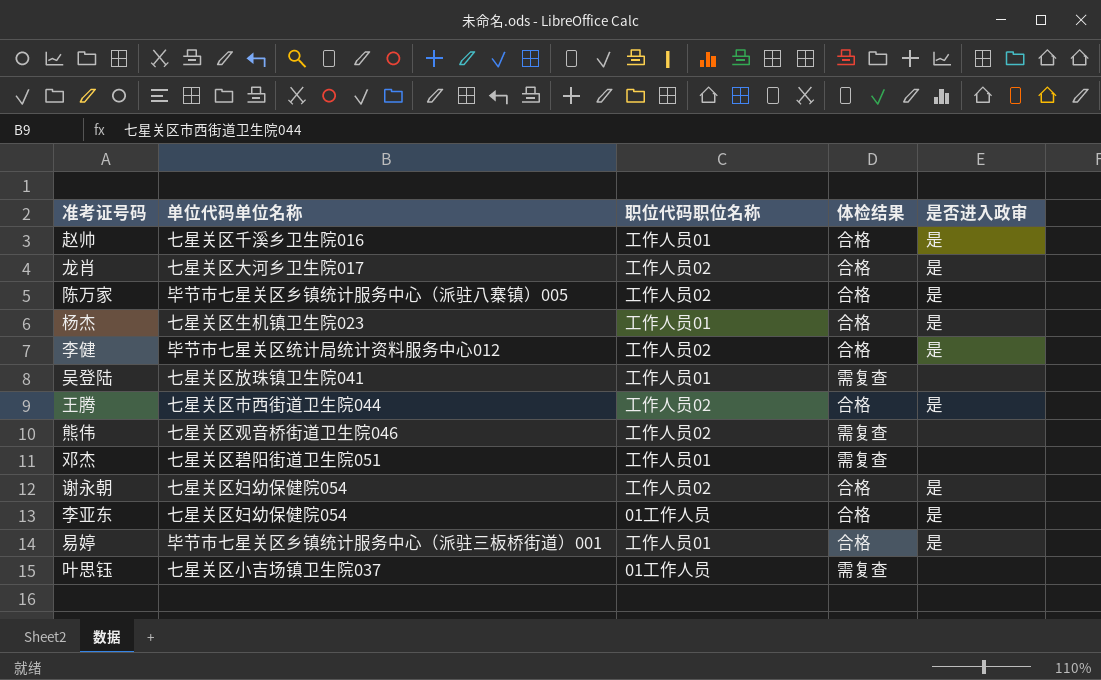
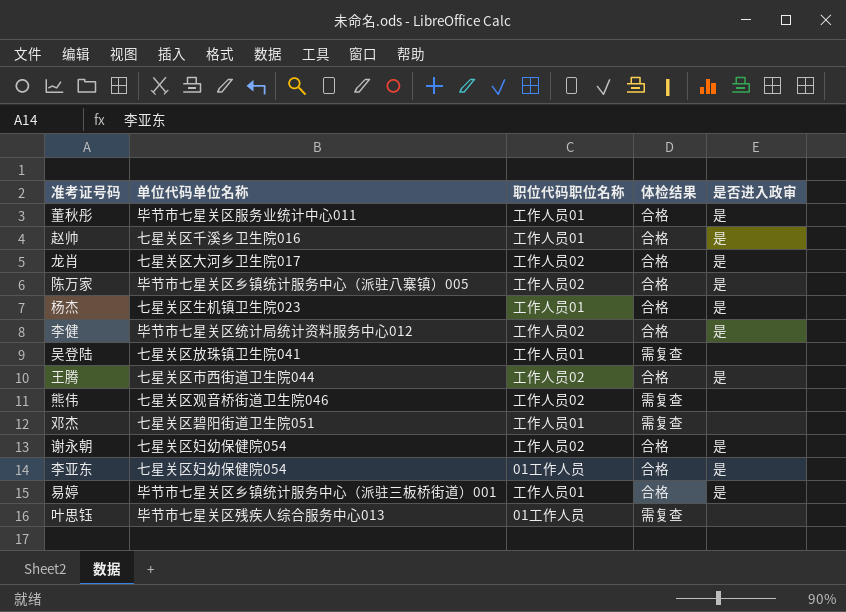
row 董秋彤: none -> 毕节市七星关区服务业统计中心011 | 工作人员01 | 合格 | 是
叶思钰 | 单位代码单位名称: 七星关区小吉场镇卫生院037 -> 毕节市七星关区残疾人综合服务中心013

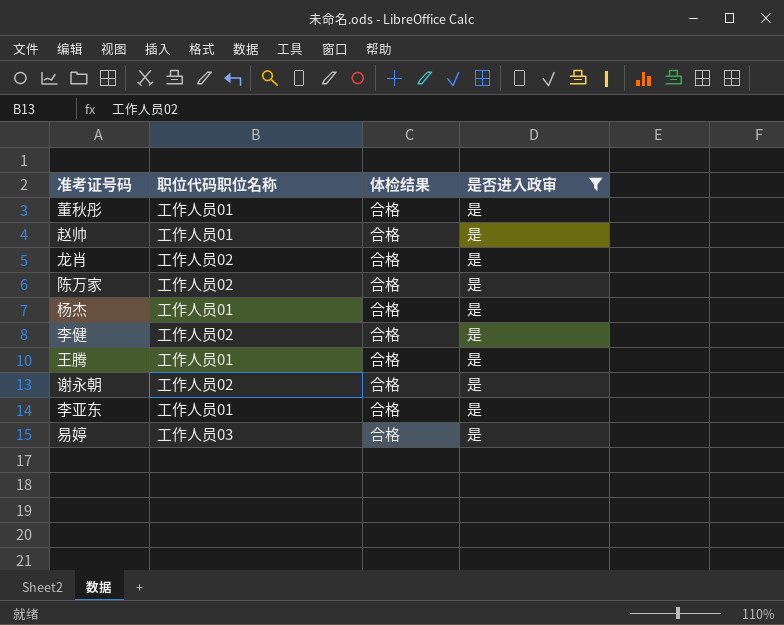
filter: none -> 是否进入政审 = 是
column 单位代码单位名称 | position: 2 -> none
王腾 | 职位代码职位名称: 工作人员02 -> 工作人员01
李亚东 | 职位代码职位名称: 01工作人员 -> 工作人员01
易婷 | 职位代码职位名称: 工作人员01 -> 工作人员03

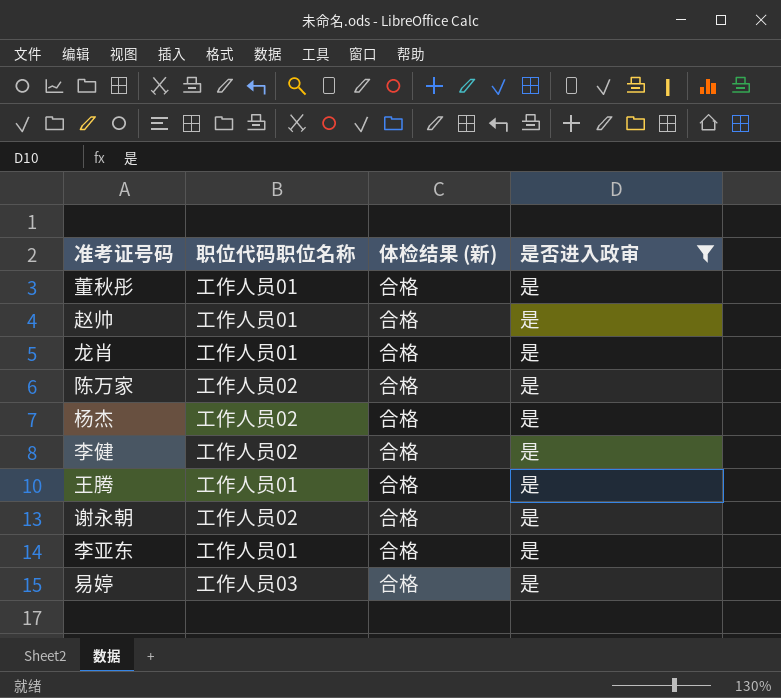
column name: 体检结果 -> 体检结果 (新)
龙肖 | 职位代码职位名称: 工作人员02 -> 工作人员01
杨杰 | 职位代码职位名称: 工作人员01 -> 工作人员02

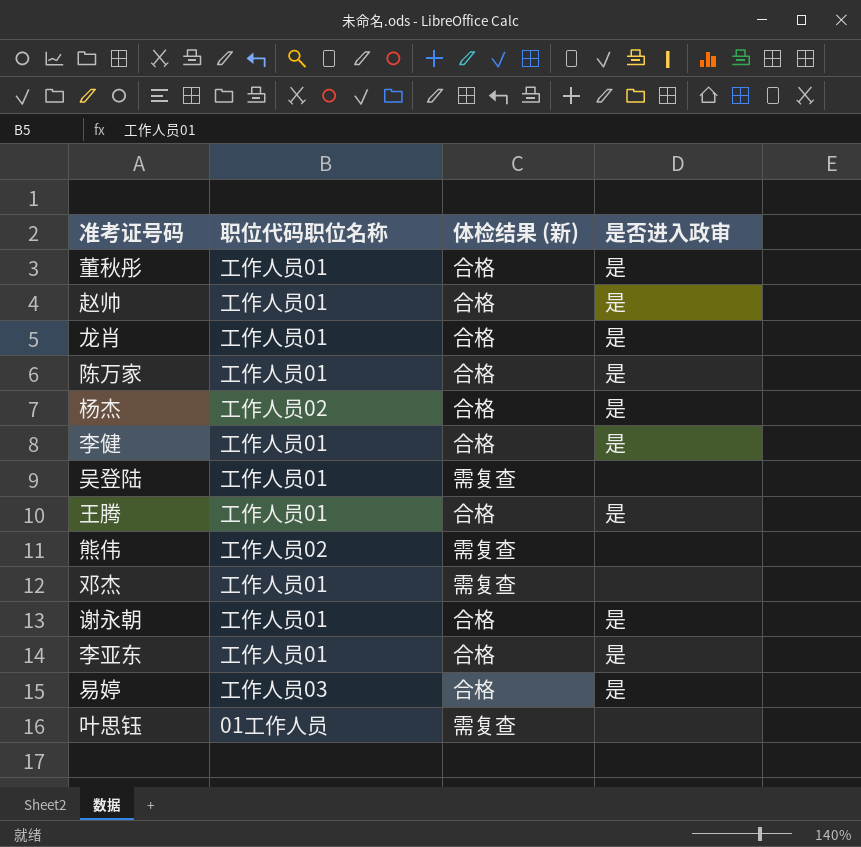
filter: 是否进入政审 = 是 -> none
陈万家 | 职位代码职位名称: 工作人员02 -> 工作人员01
李健 | 职位代码职位名称: 工作人员02 -> 工作人员01
谢永朝 | 职位代码职位名称: 工作人员02 -> 工作人员01

